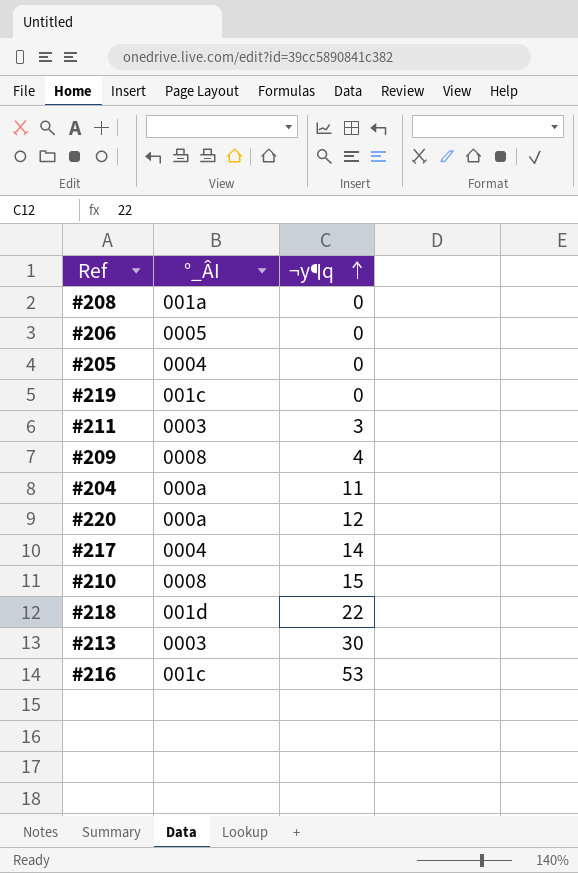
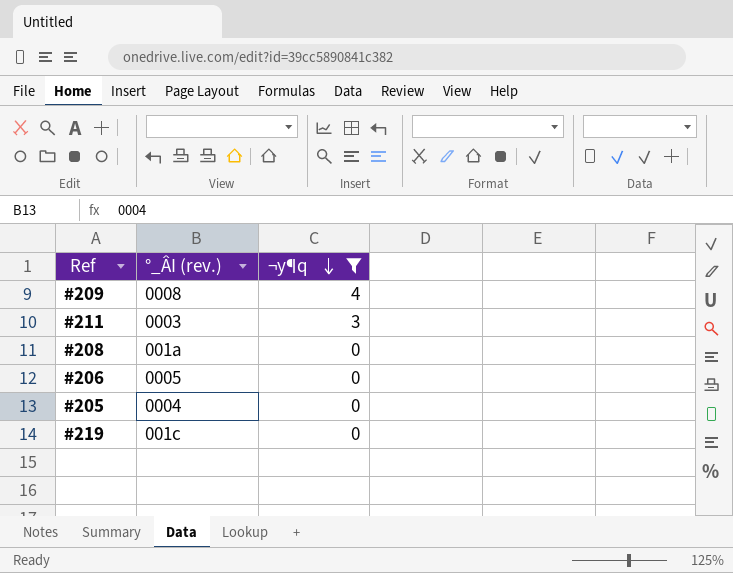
filter: none -> ¬y¶q <= 4
row order: ¬y¶q ascending -> ¬y¶q descending
column name: °_ÂI -> °_ÂI (rev.)

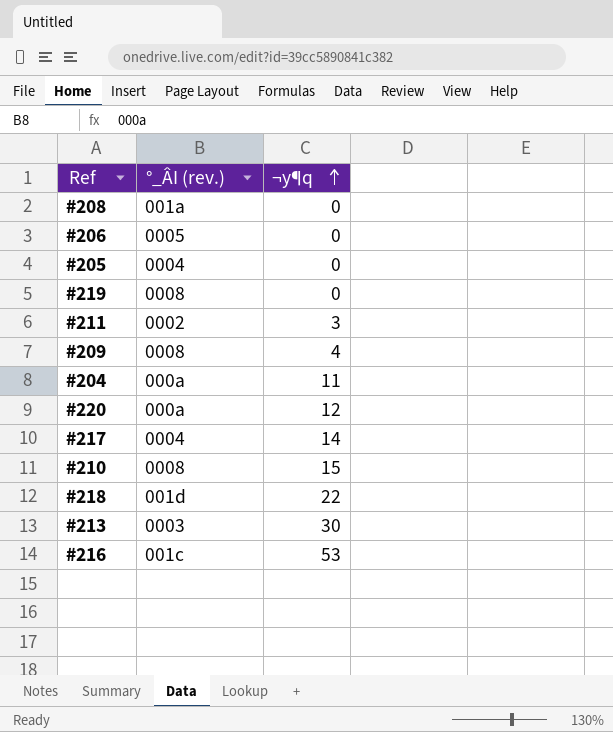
filter: ¬y¶q <= 4 -> none
row order: ¬y¶q descending -> ¬y¶q ascending
#219 | °_ÂI (rev.): 001c -> 0008
#211 | °_ÂI (rev.): 0003 -> 0002

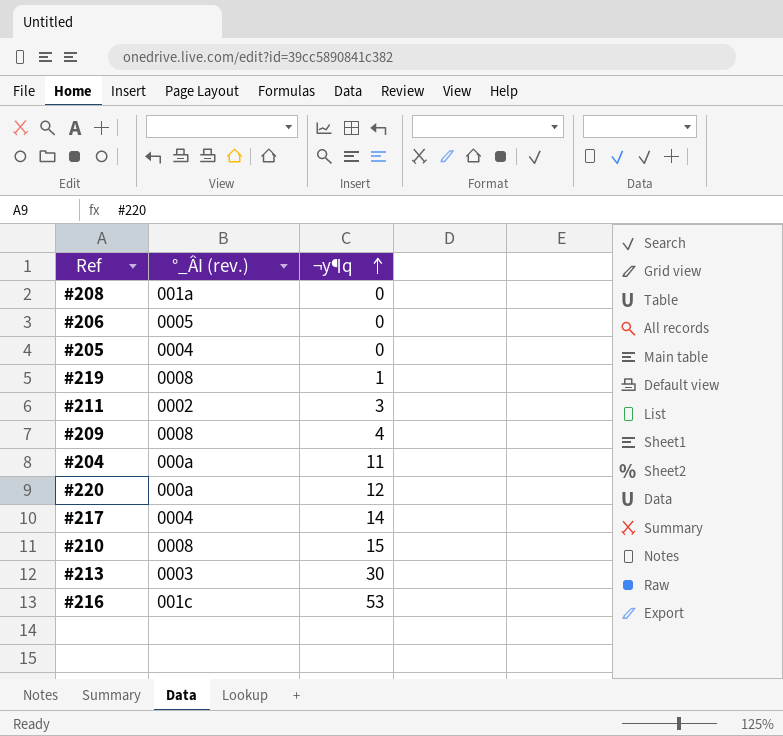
row #218: 001d | 22 -> none
#219 | ¬y¶q: 0 -> 1

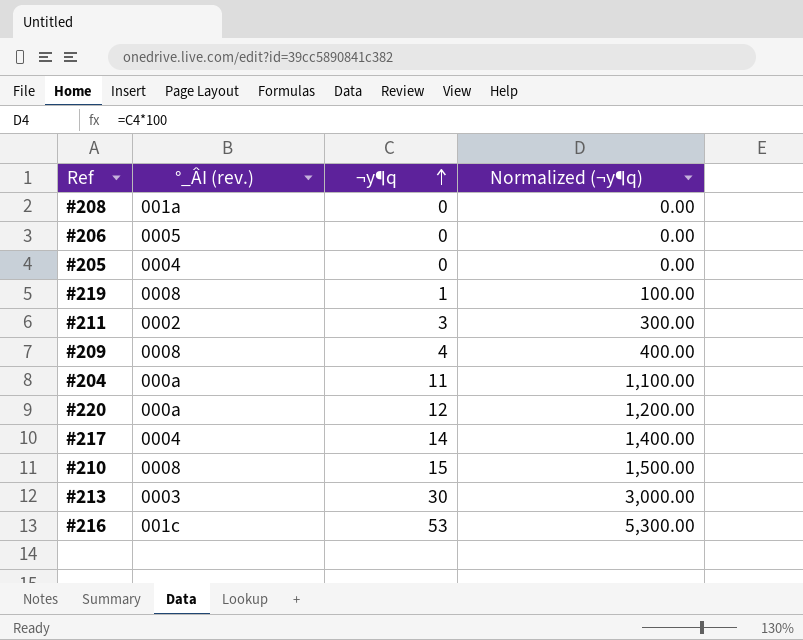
column Normalized (¬y¶q) | formula: none -> [¬y¶q] * 100

